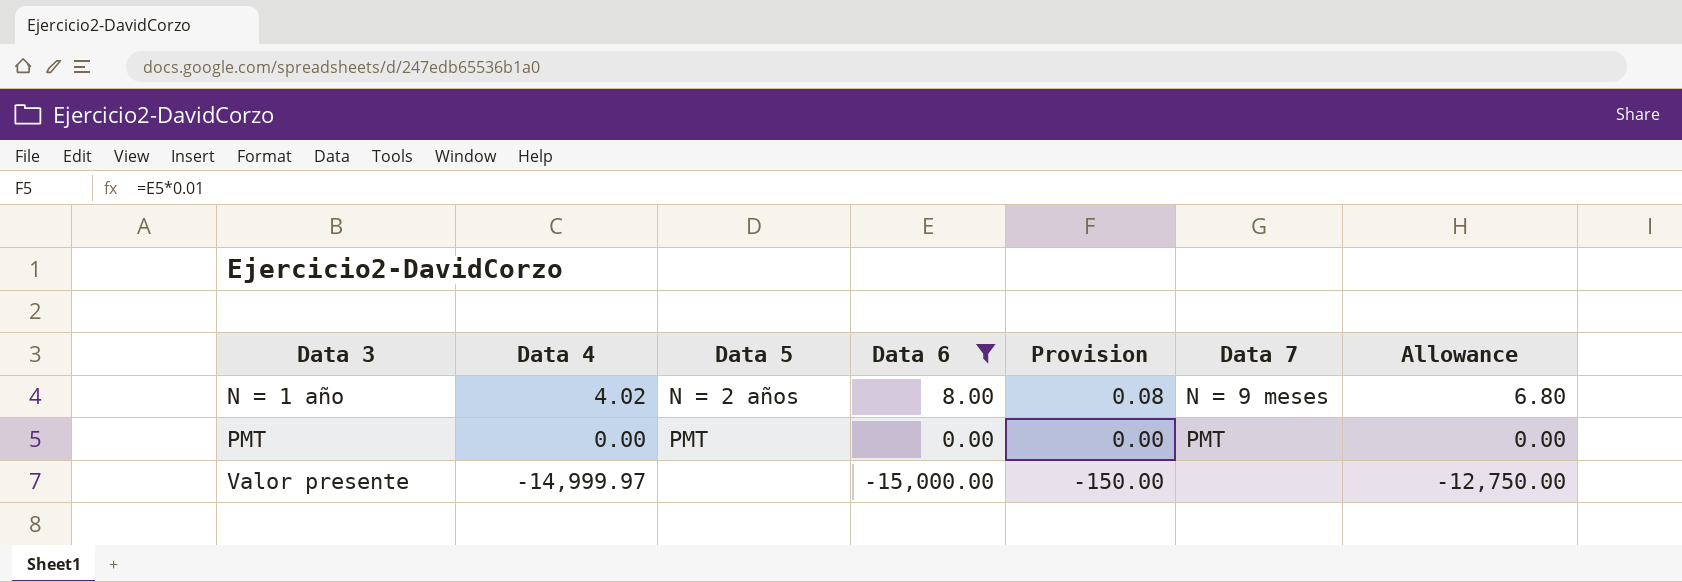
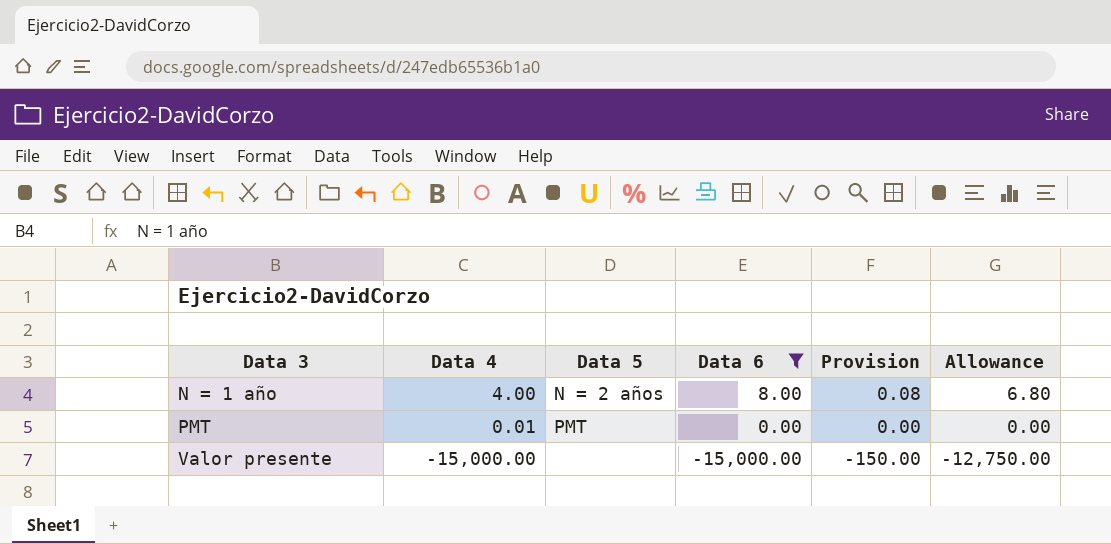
column Data 7 | position: 6 -> none
N = 1 año | Data 4: 4.02 -> 4.00
PMT | Data 4: 0.00 -> 0.01
Valor presente | Data 4: -14,999.97 -> -15,000.00

